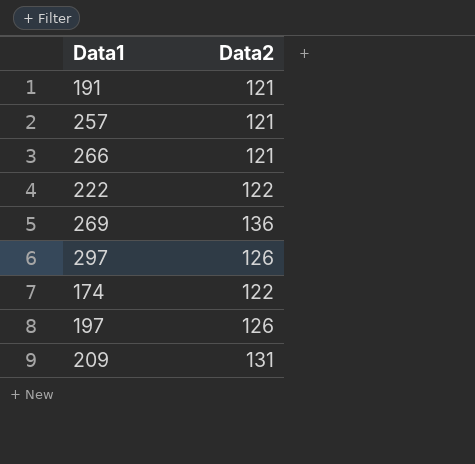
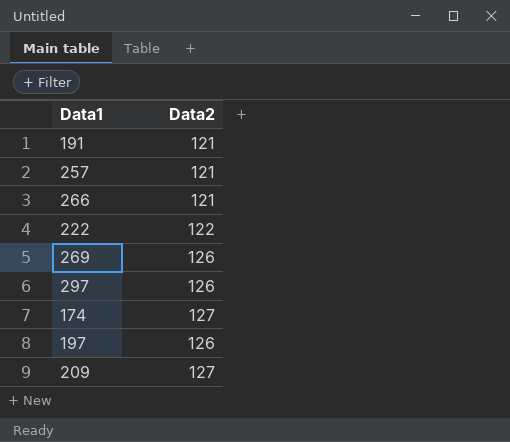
269 | Data2: 136 -> 126
174 | Data2: 122 -> 127
209 | Data2: 131 -> 127

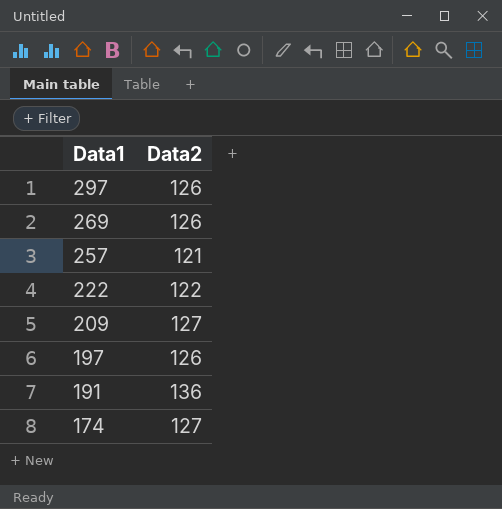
row order: none -> Data1 descending
row 266: 121 -> none
191 | Data2: 121 -> 136

